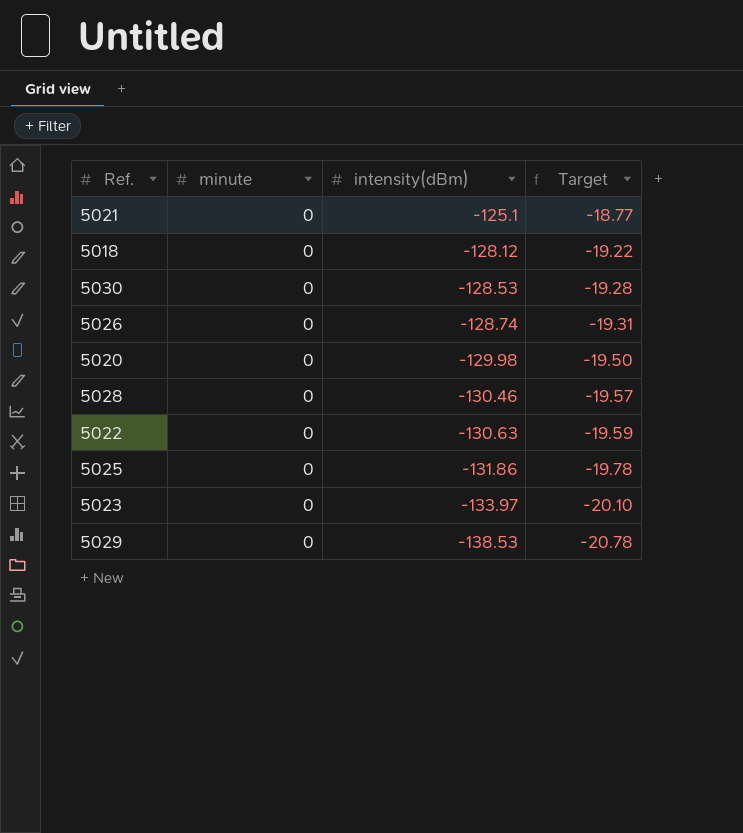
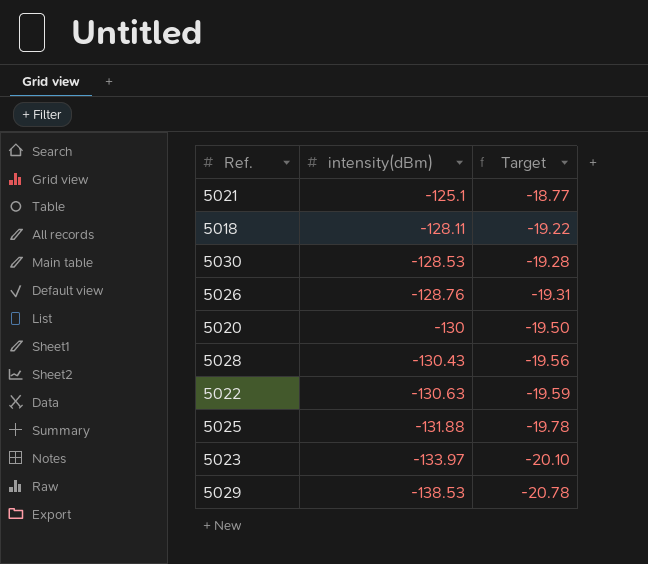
column minute | position: 2 -> none
5018 | intensity(dBm): -128.12 -> -128.11
5026 | intensity(dBm): -128.74 -> -128.76
5020 | intensity(dBm): -129.98 -> -130
5028 | intensity(dBm): -130.46 -> -130.43
5028 | Target: -19.57 -> -19.56
5025 | intensity(dBm): -131.86 -> -131.88

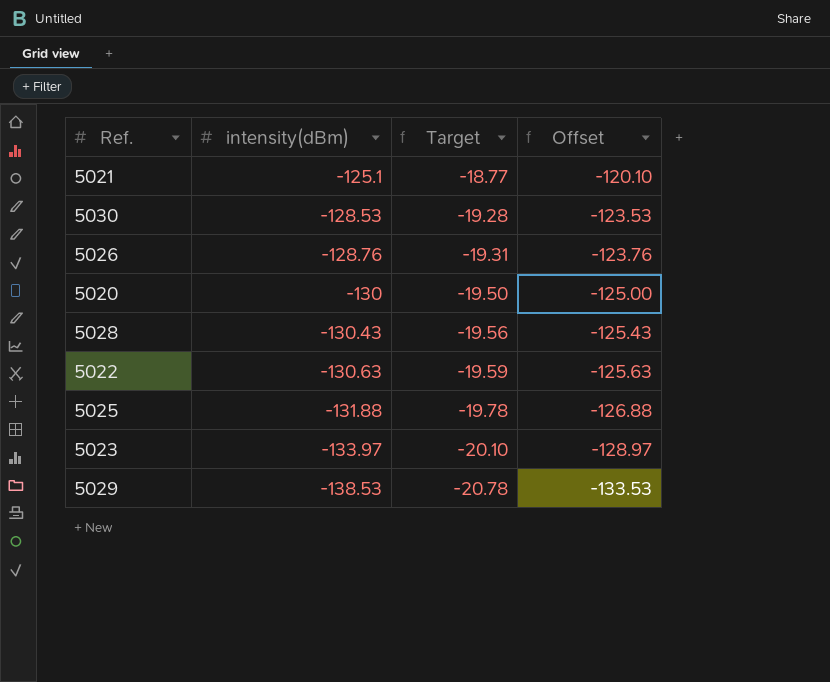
column Offset | formula: none -> [intensity(dBm)] + 5
row 5018: -128.11 | -19.22 -> none

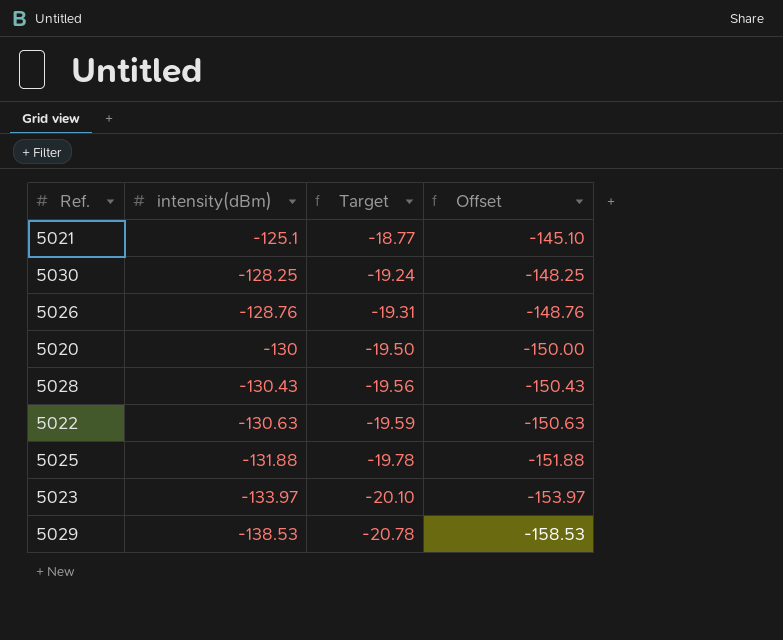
column Offset | formula: [intensity(dBm)] + 5 -> [intensity(dBm)] - 20
5030 | intensity(dBm): -128.53 -> -128.25
5030 | Target: -19.28 -> -19.24

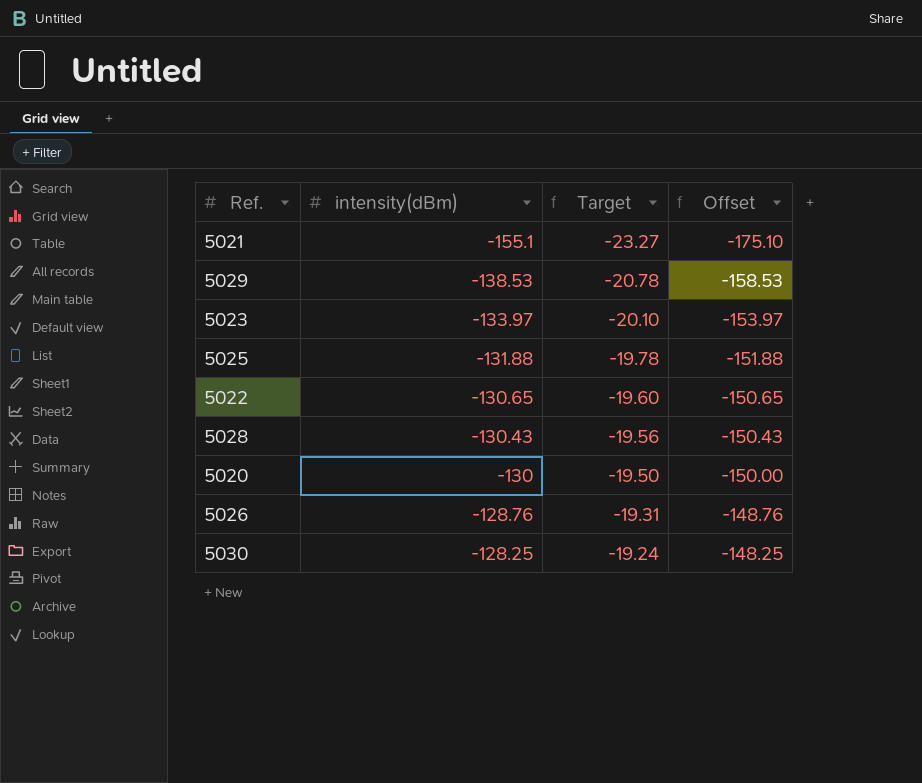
row order: intensity(dBm) descending -> intensity(dBm) ascending
5021 | intensity(dBm): -125.1 -> -155.1
5021 | Target: -18.77 -> -23.27
5021 | Offset: -145.10 -> -175.10
5022 | intensity(dBm): -130.63 -> -130.65
5022 | Target: -19.59 -> -19.60
5022 | Offset: -150.63 -> -150.65

